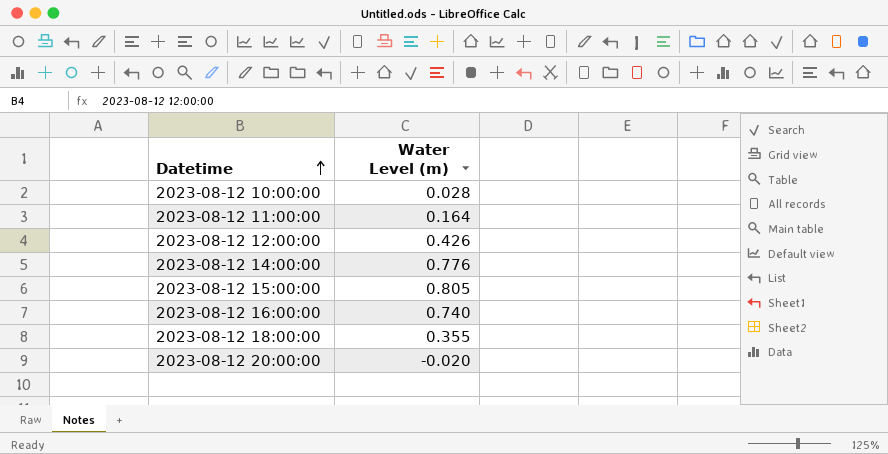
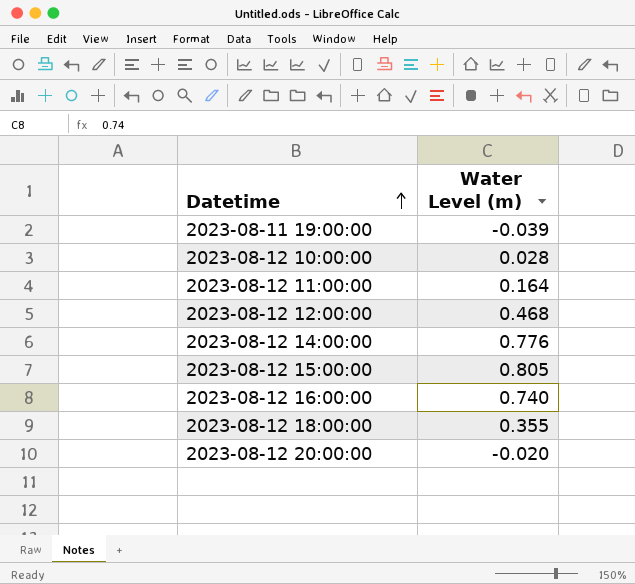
row 2023-08-11 19:00:00: none -> -0.039
2023-08-12 12:00:00 | Water Level (m): 0.426 -> 0.468

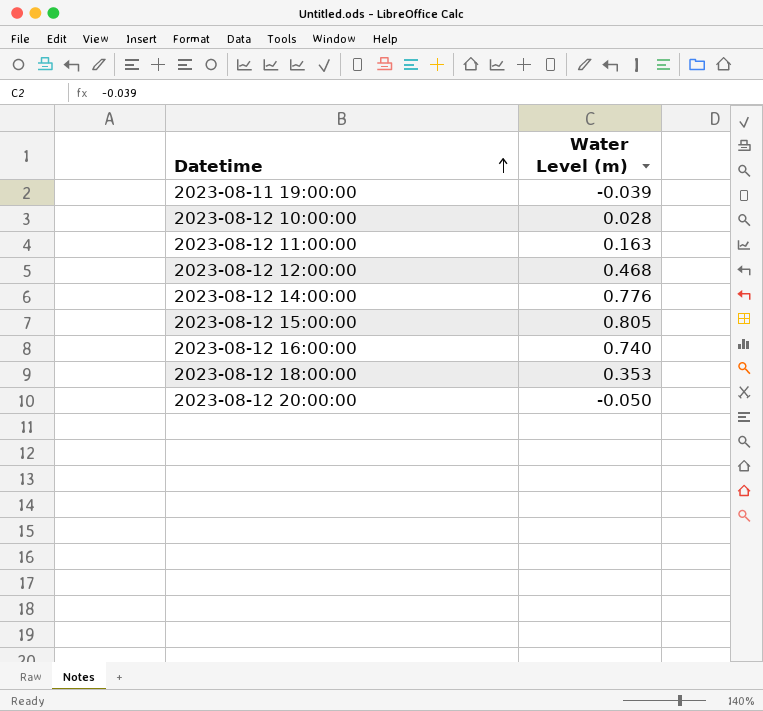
2023-08-12 11:00:00 | Water Level (m): 0.164 -> 0.163
2023-08-12 18:00:00 | Water Level (m): 0.355 -> 0.353
2023-08-12 20:00:00 | Water Level (m): -0.020 -> -0.050

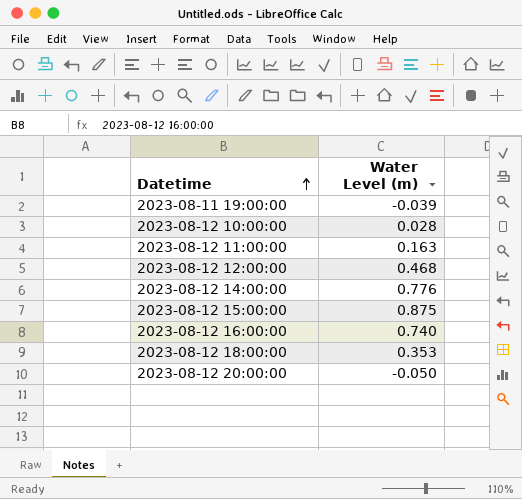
2023-08-12 15:00:00 | Water Level (m): 0.805 -> 0.875

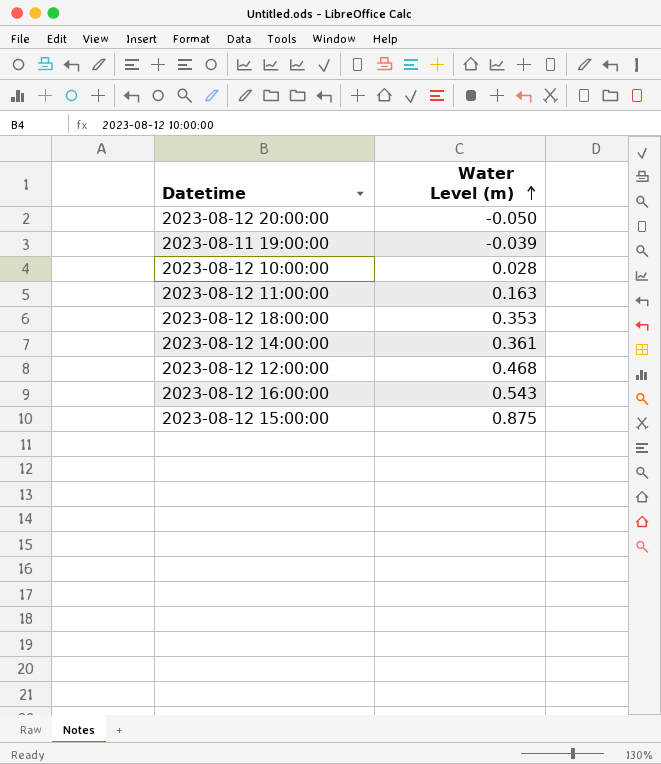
row order: Datetime ascending -> Water Level (m) ascending
2023-08-12 14:00:00 | Water Level (m): 0.776 -> 0.361
2023-08-12 16:00:00 | Water Level (m): 0.740 -> 0.543

